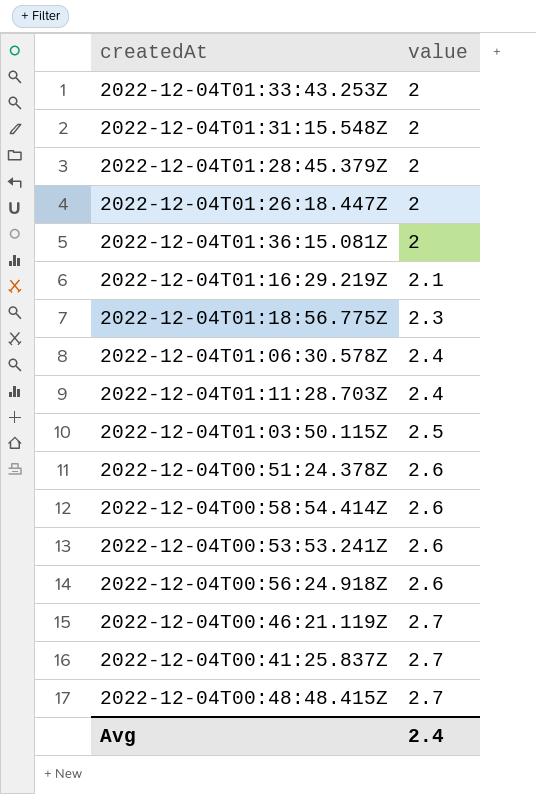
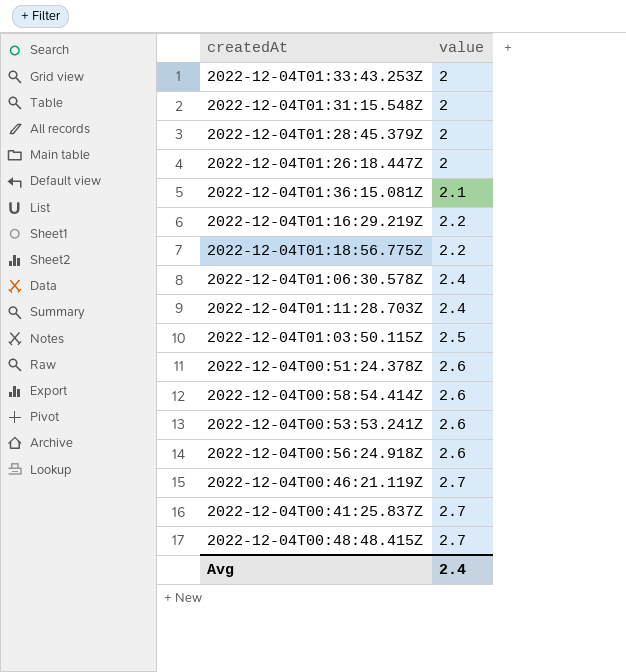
2022-12-04T01:36:15.081Z | value: 2 -> 2.1
2022-12-04T01:16:29.219Z | value: 2.1 -> 2.2
2022-12-04T01:18:56.775Z | value: 2.3 -> 2.2

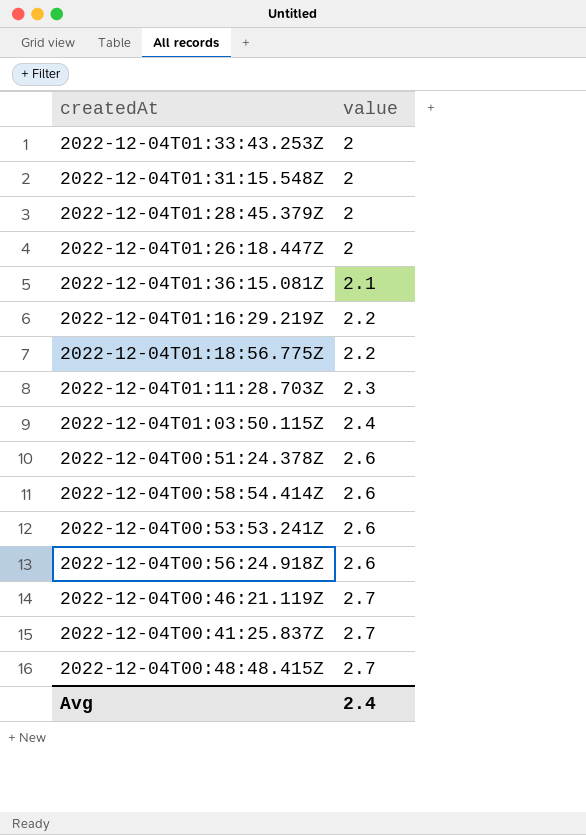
row 2022-12-04T01:06:30.578Z: 2.4 -> none
2022-12-04T01:11:28.703Z | value: 2.4 -> 2.3
2022-12-04T01:03:50.115Z | value: 2.5 -> 2.4

